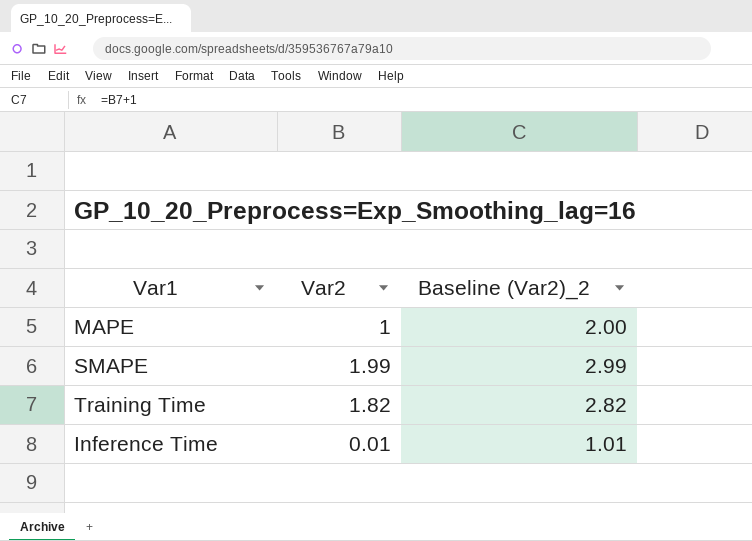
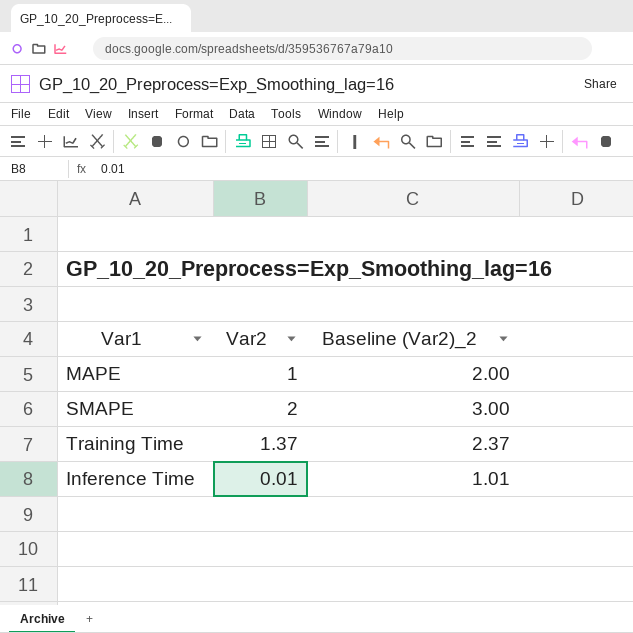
SMAPE | Var2: 1.99 -> 2
SMAPE | Baseline (Var2)_2: 2.99 -> 3.00
Training Time | Var2: 1.82 -> 1.37
Training Time | Baseline (Var2)_2: 2.82 -> 2.37

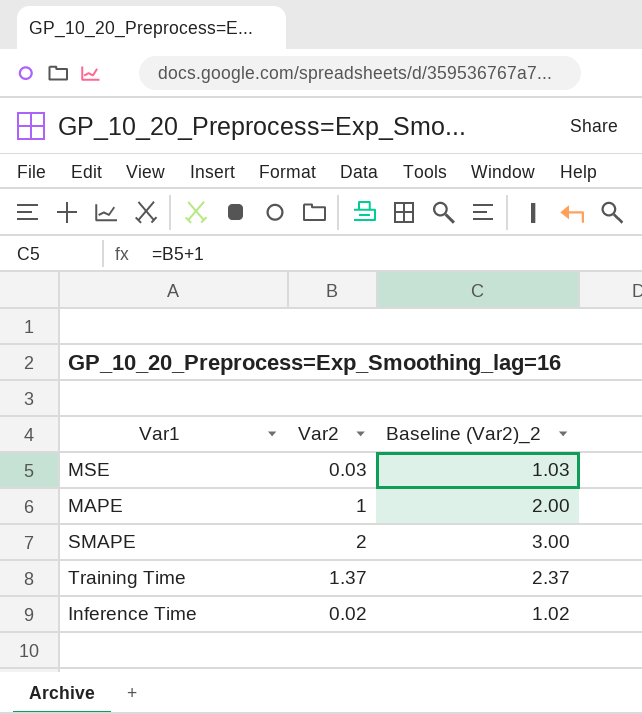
row MSE: none -> 0.03 | 1.03
Inference Time | Var2: 0.01 -> 0.02
Inference Time | Baseline (Var2)_2: 1.01 -> 1.02

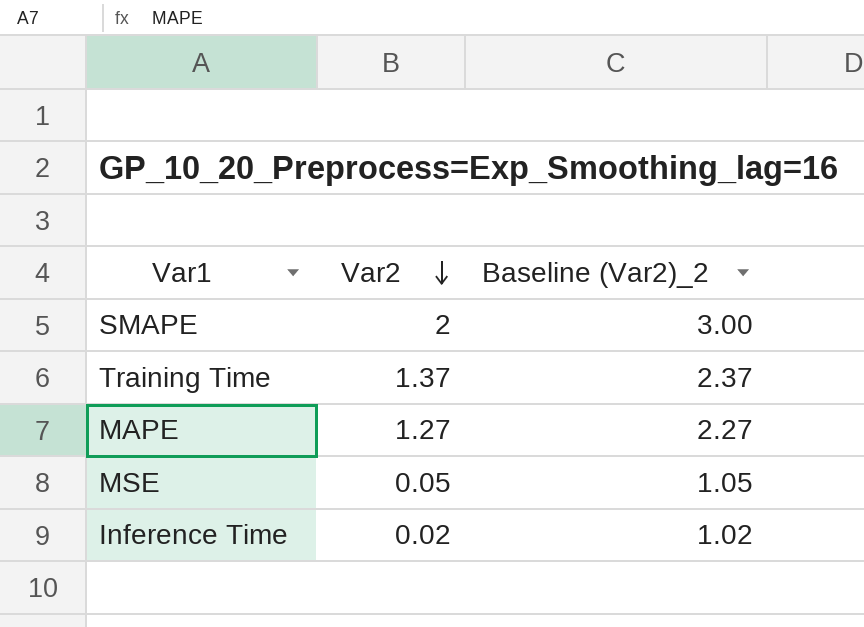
row order: none -> Var2 descending
MAPE | Var2: 1 -> 1.27
MAPE | Baseline (Var2)_2: 2.00 -> 2.27
MSE | Var2: 0.03 -> 0.05
MSE | Baseline (Var2)_2: 1.03 -> 1.05

